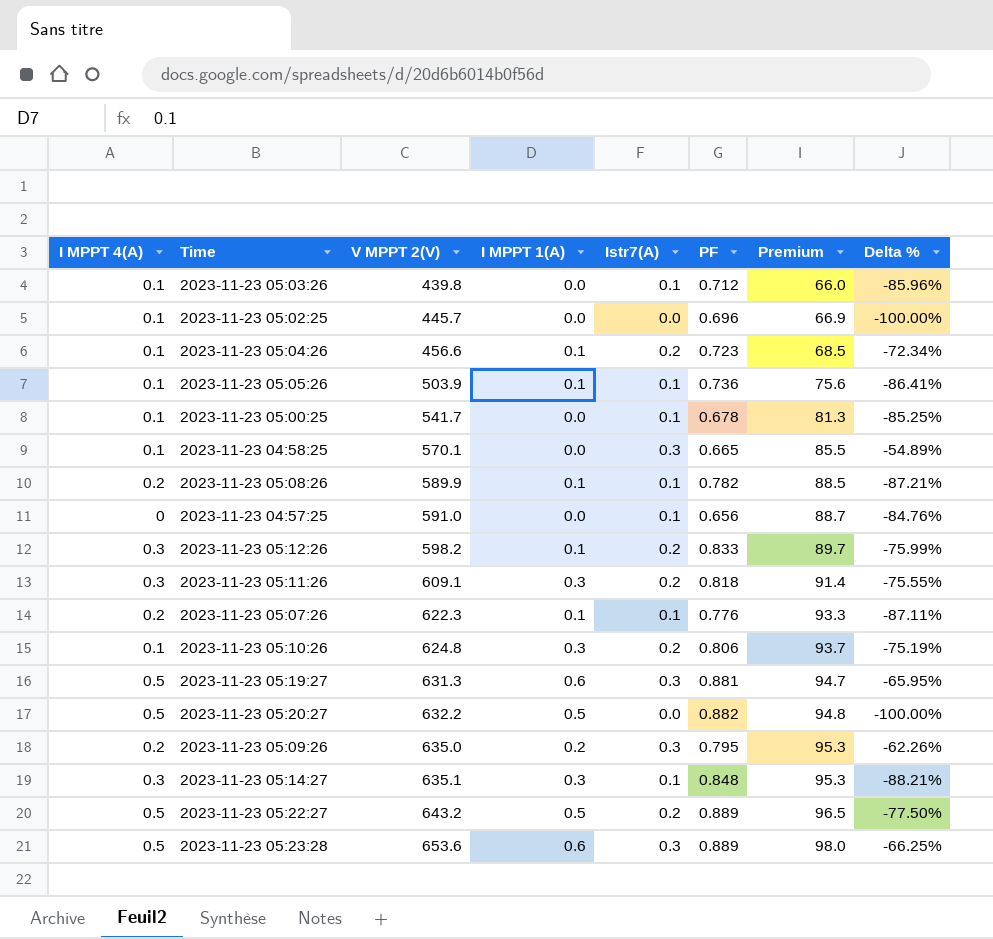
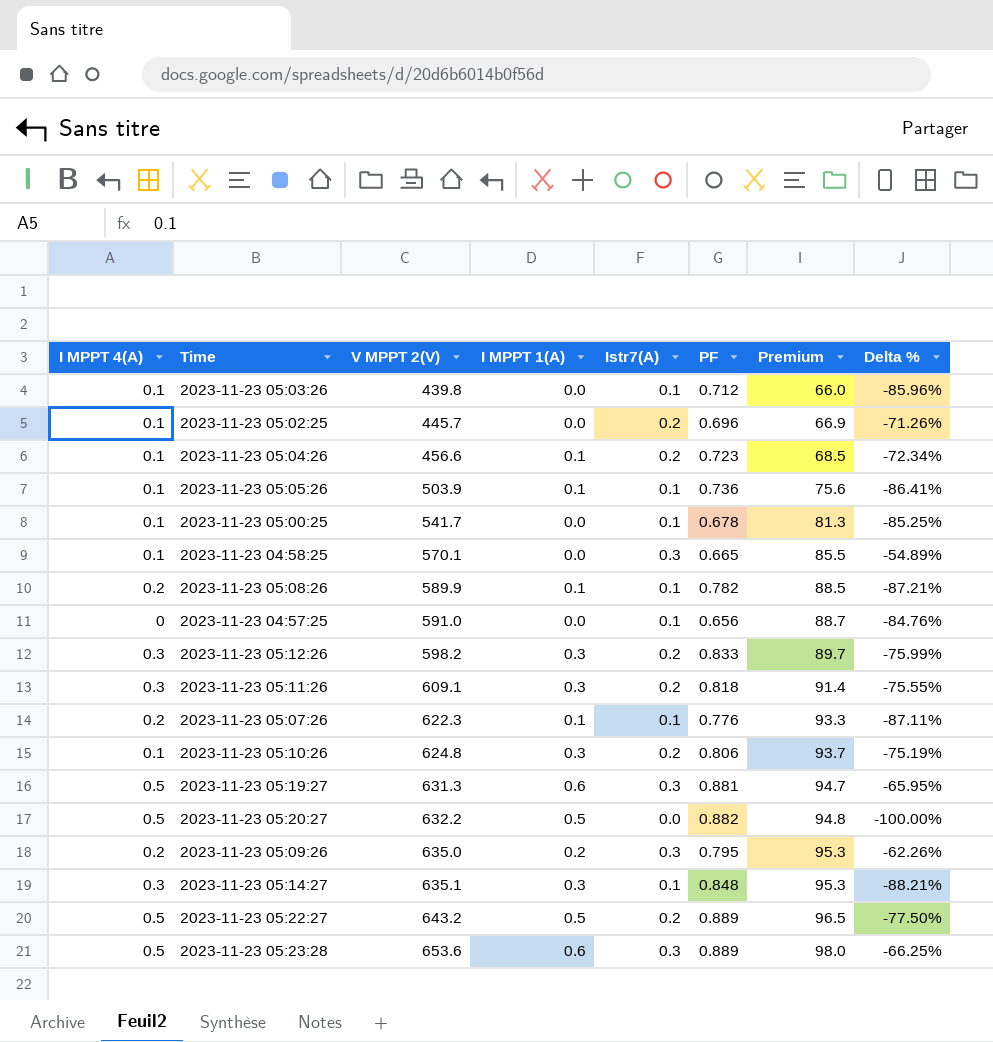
2023-11-23 05:02:25 | Istr7(A): 0.0 -> 0.2
2023-11-23 05:02:25 | Delta %: -100.00% -> -71.26%
2023-11-23 05:12:26 | I MPPT 1(A): 0.1 -> 0.3

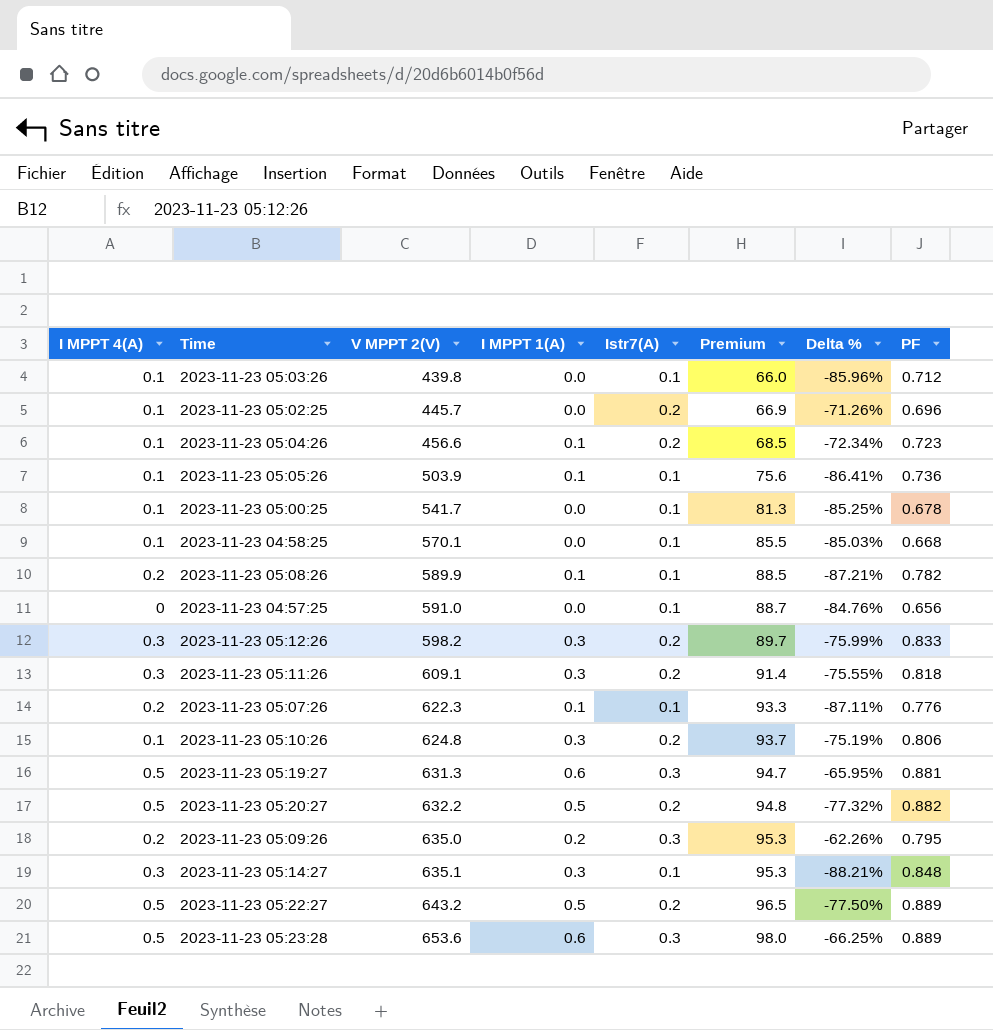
column PF | position: 6 -> 8
2023-11-23 04:58:25 | Istr7(A): 0.3 -> 0.1
2023-11-23 04:58:25 | Delta %: -54.89% -> -85.03%
2023-11-23 04:58:25 | PF: 0.665 -> 0.668
2023-11-23 05:20:27 | Istr7(A): 0.0 -> 0.2
2023-11-23 05:20:27 | Delta %: -100.00% -> -77.32%

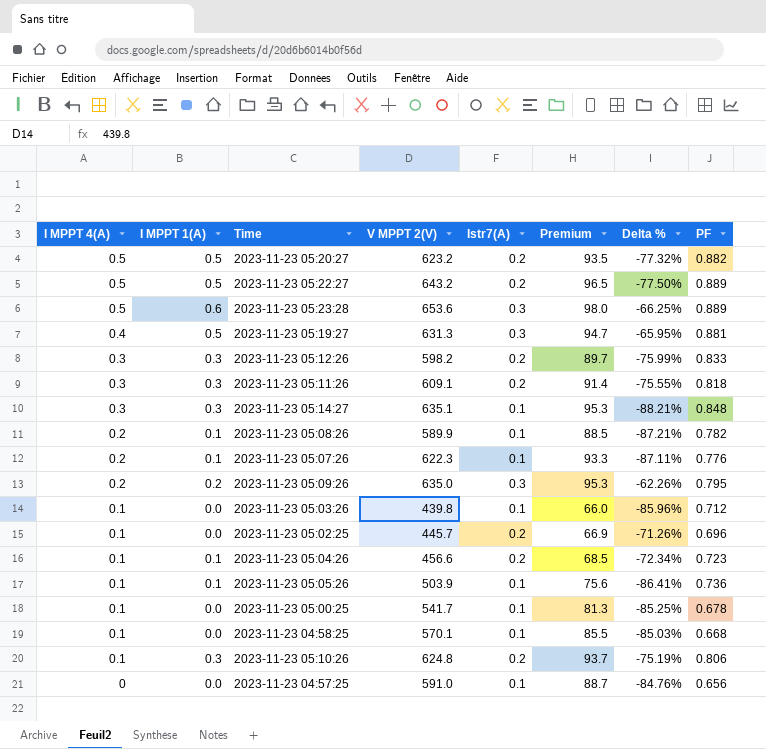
row order: V MPPT 2(V) ascending -> I MPPT 4(A) descending
column I MPPT 1(A) | position: 4 -> 2
2023-11-23 05:20:27 | V MPPT 2(V): 632.2 -> 623.2
2023-11-23 05:20:27 | Premium: 94.8 -> 93.5
2023-11-23 05:19:27 | I MPPT 4(A): 0.5 -> 0.4
2023-11-23 05:19:27 | I MPPT 1(A): 0.6 -> 0.5

